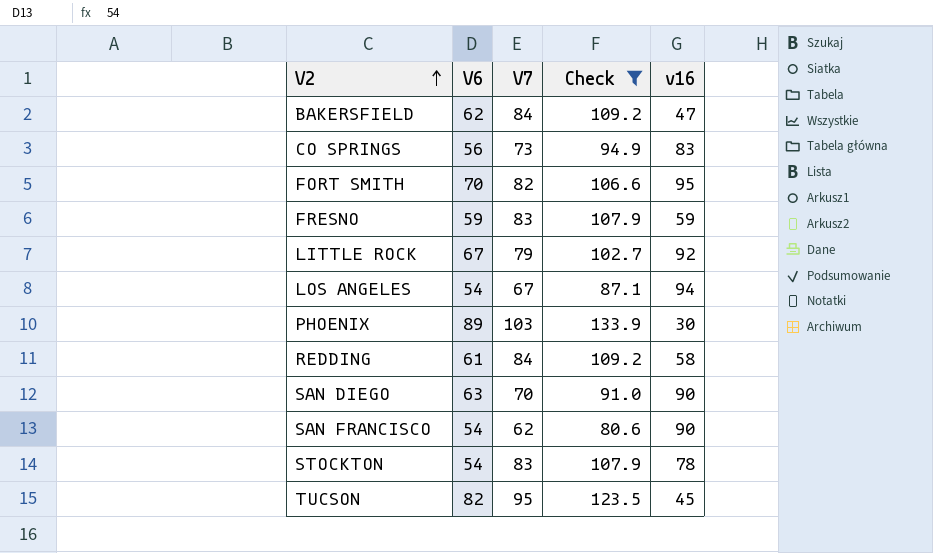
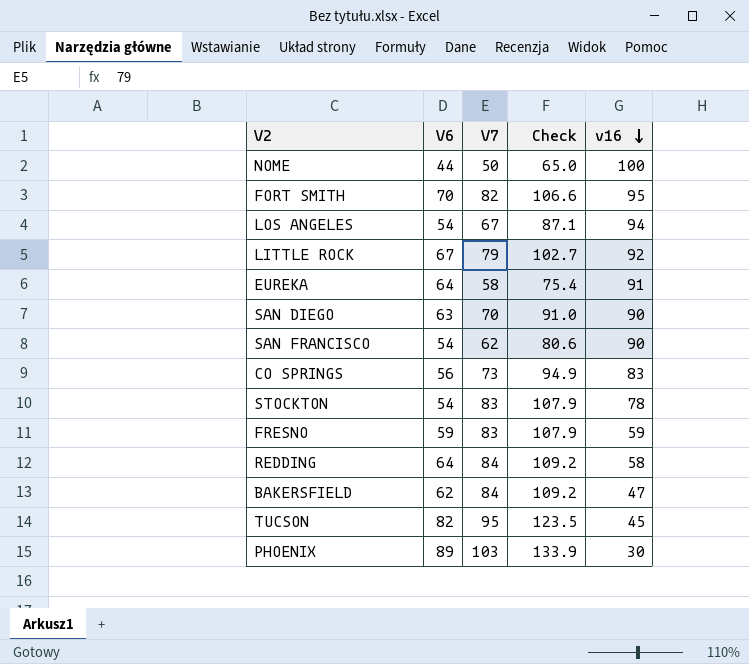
filter: Check >= 80.6 -> none
row order: V2 ascending -> v16 descending
REDDING | V6: 61 -> 64

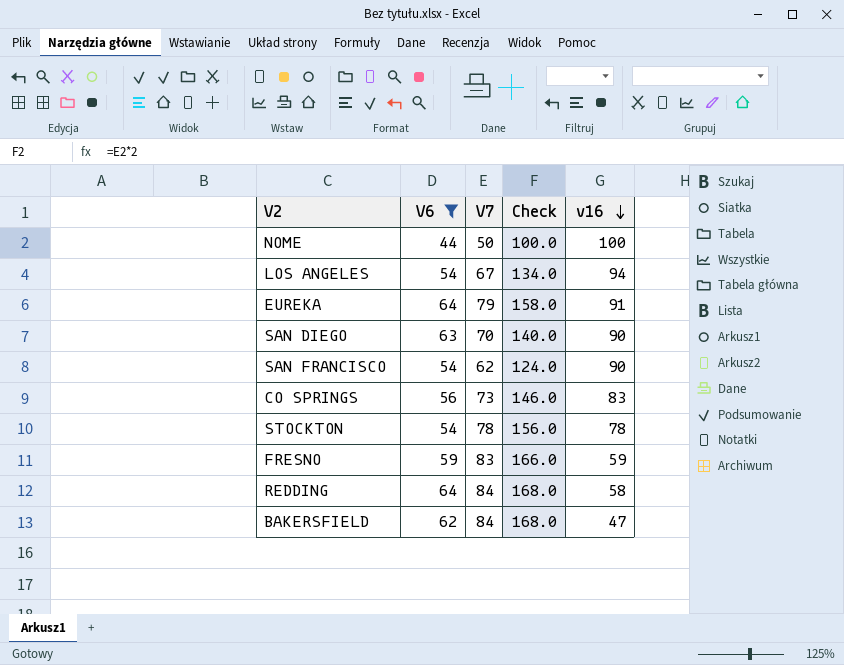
filter: none -> V6 <= 64
column Check | formula: [V7] * 1.3 -> [V7] * 2
EUREKA | V7: 58 -> 79
STOCKTON | V7: 83 -> 78

